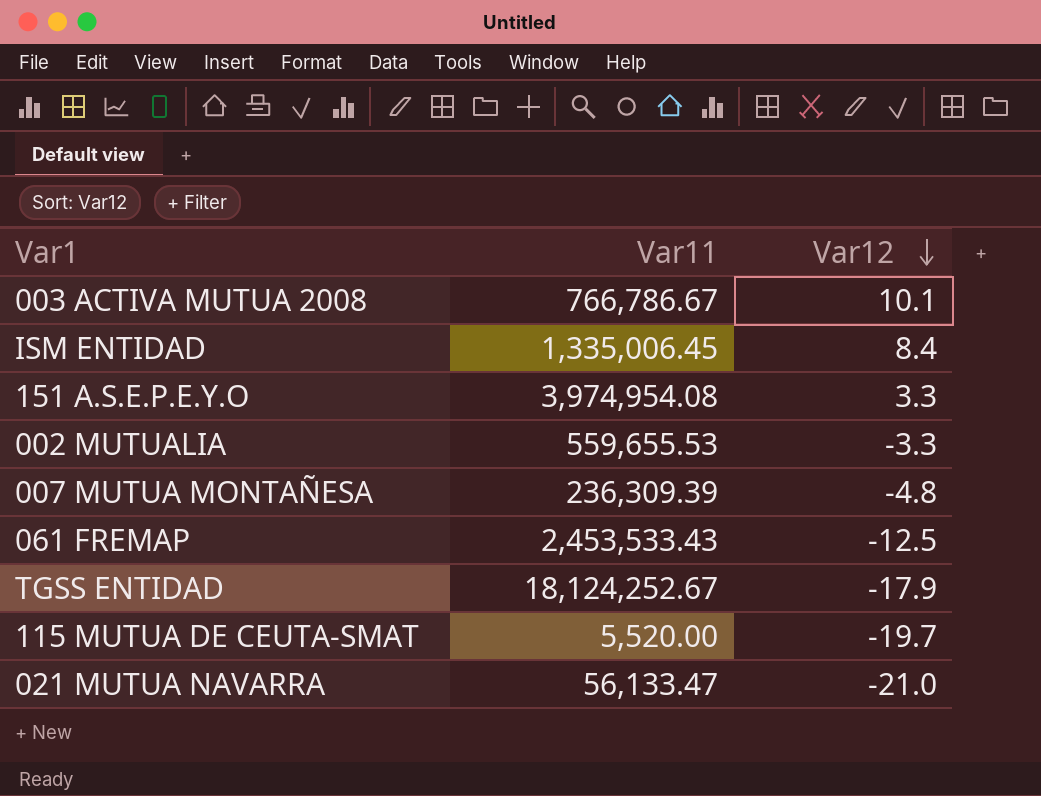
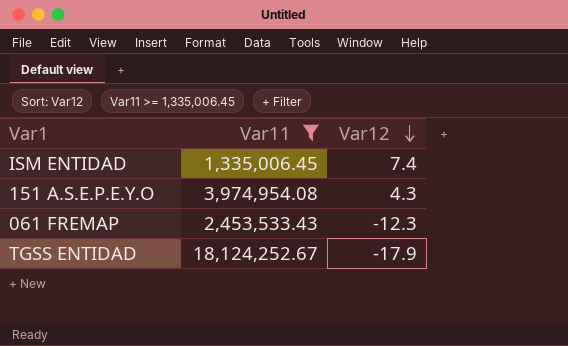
filter: none -> Var11 >= 1,335,006.45
ISM ENTIDAD | Var12: 8.4 -> 7.4
151 A.S.E.P.E.Y.O | Var12: 3.3 -> 4.3
061 FREMAP | Var12: -12.5 -> -12.3

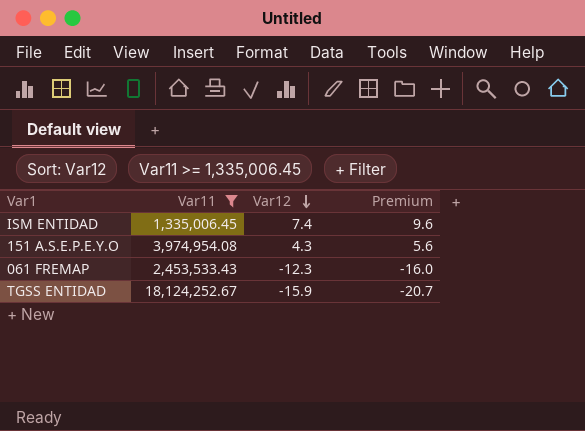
column Premium | formula: none -> [Var12] * 1.3
TGSS ENTIDAD | Var12: -17.9 -> -15.9

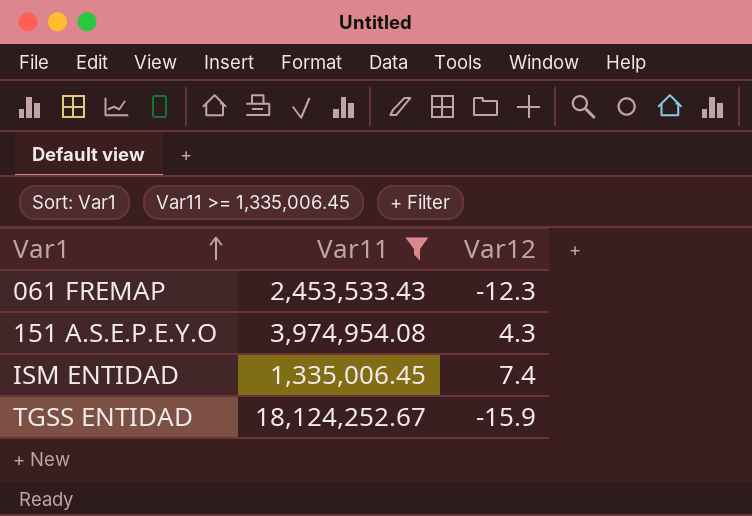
row order: Var12 descending -> Var1 ascending
column Premium | formula: [Var12] * 1.3 -> none

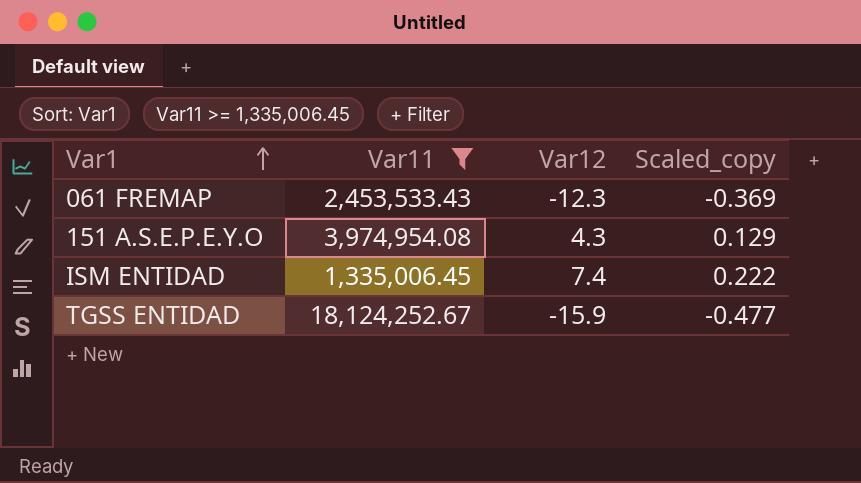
column Scaled_copy | formula: none -> [Var12] * 0.03

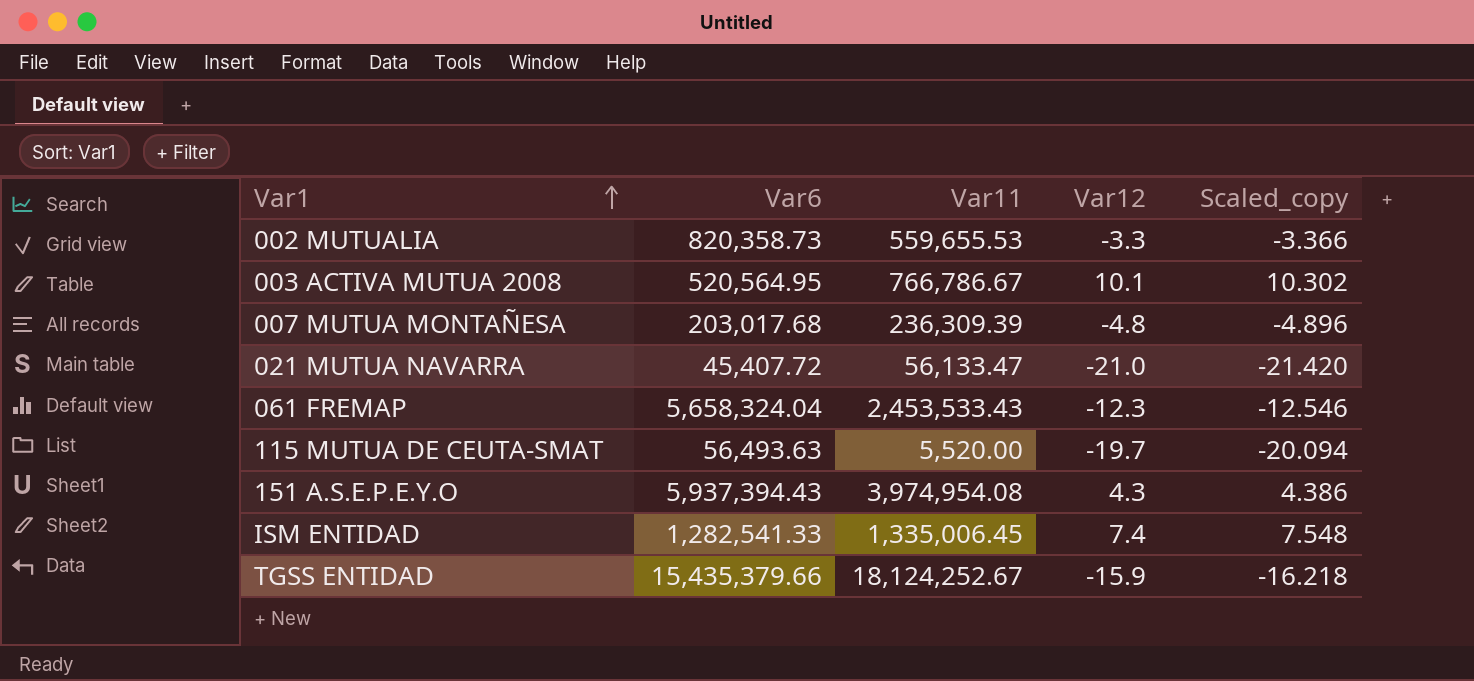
filter: Var11 >= 1,335,006.45 -> none
column Var6 | position: none -> 2
column Scaled_copy | formula: [Var12] * 0.03 -> [Var12] * 1.02

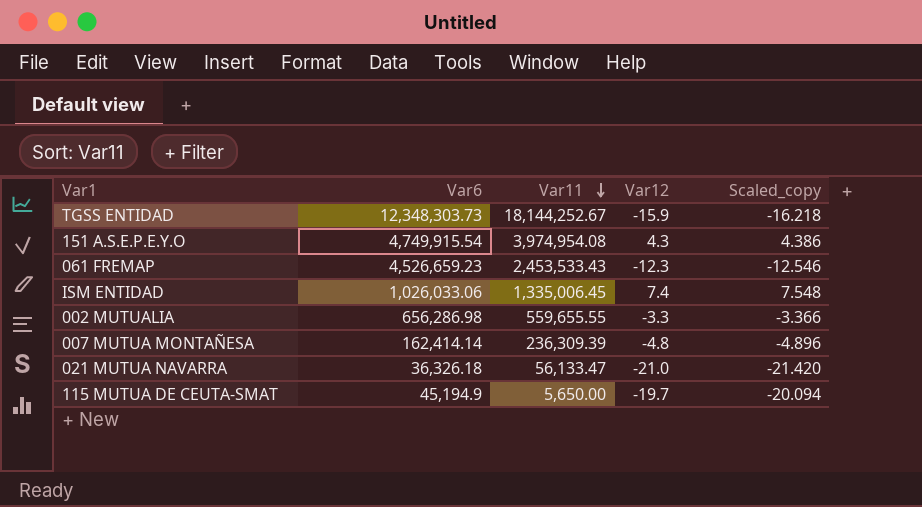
row order: Var1 ascending -> Var11 descending
row 003 ACTIVA MUTUA 2008: 520,564.95 | 766,786.67 | 10.1 | 10.302 -> none
TGSS ENTIDAD | Var6: 15,435,379.66 -> 12,348,303.73
TGSS ENTIDAD | Var11: 18,124,252.67 -> 18,144,252.67
151 A.S.E.P.E.Y.O | Var6: 5,937,394.43 -> 4,749,915.54
061 FREMAP | Var6: 5,658,324.04 -> 4,526,659.23
ISM ENTIDAD | Var6: 1,282,541.33 -> 1,026,033.06
002 MUTUALIA | Var6: 820,358.73 -> 656,286.98
002 MUTUALIA | Var11: 559,655.53 -> 559,655.55
007 MUTUA MONTAÑESA | Var6: 203,017.68 -> 162,414.14
021 MUTUA NAVARRA | Var6: 45,407.72 -> 36,326.18
115 MUTUA DE CEUTA-SMAT | Var6: 56,493.63 -> 45,194.9
115 MUTUA DE CEUTA-SMAT | Var11: 5,520.00 -> 5,650.00

